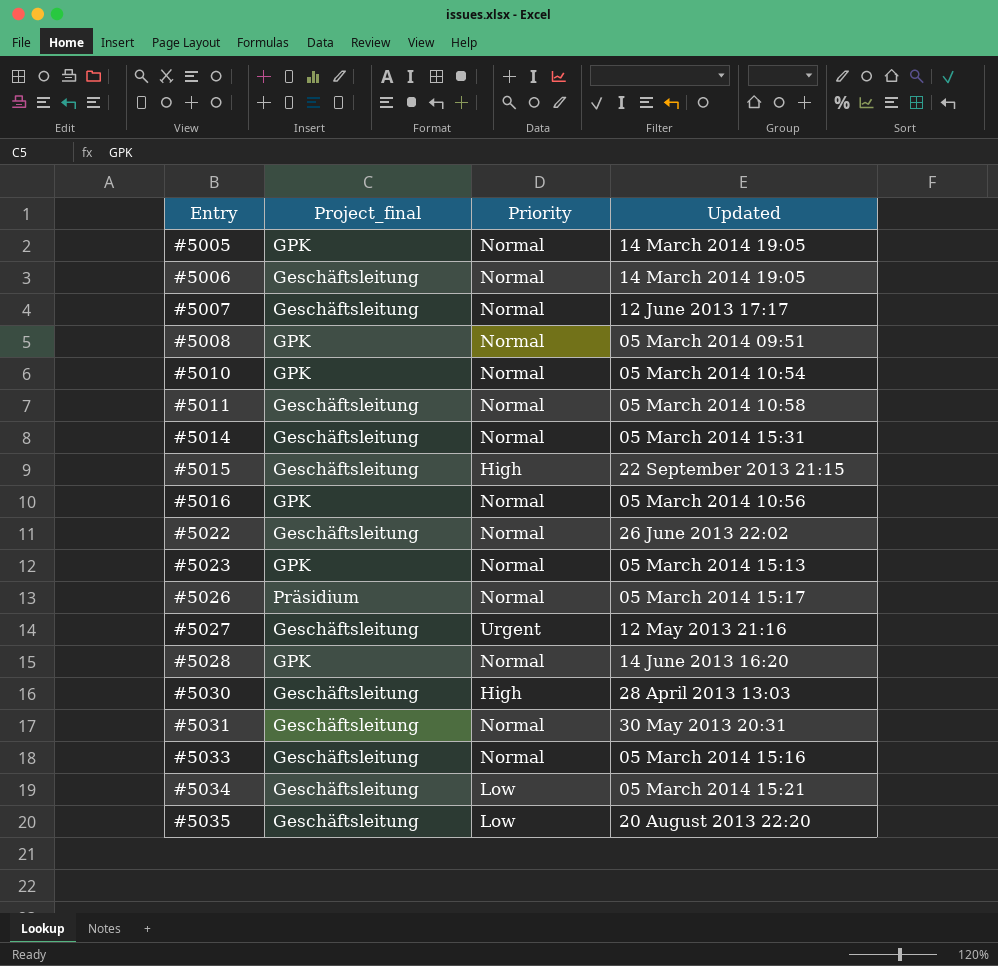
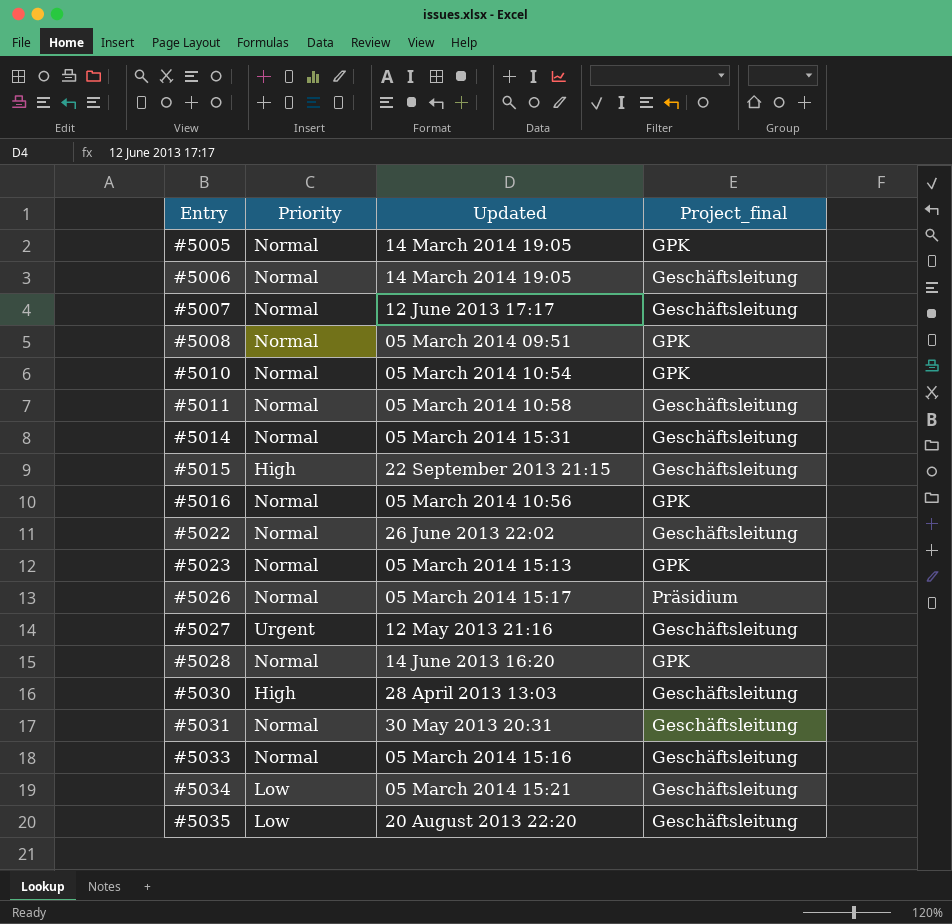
column Project_final | position: 2 -> 4

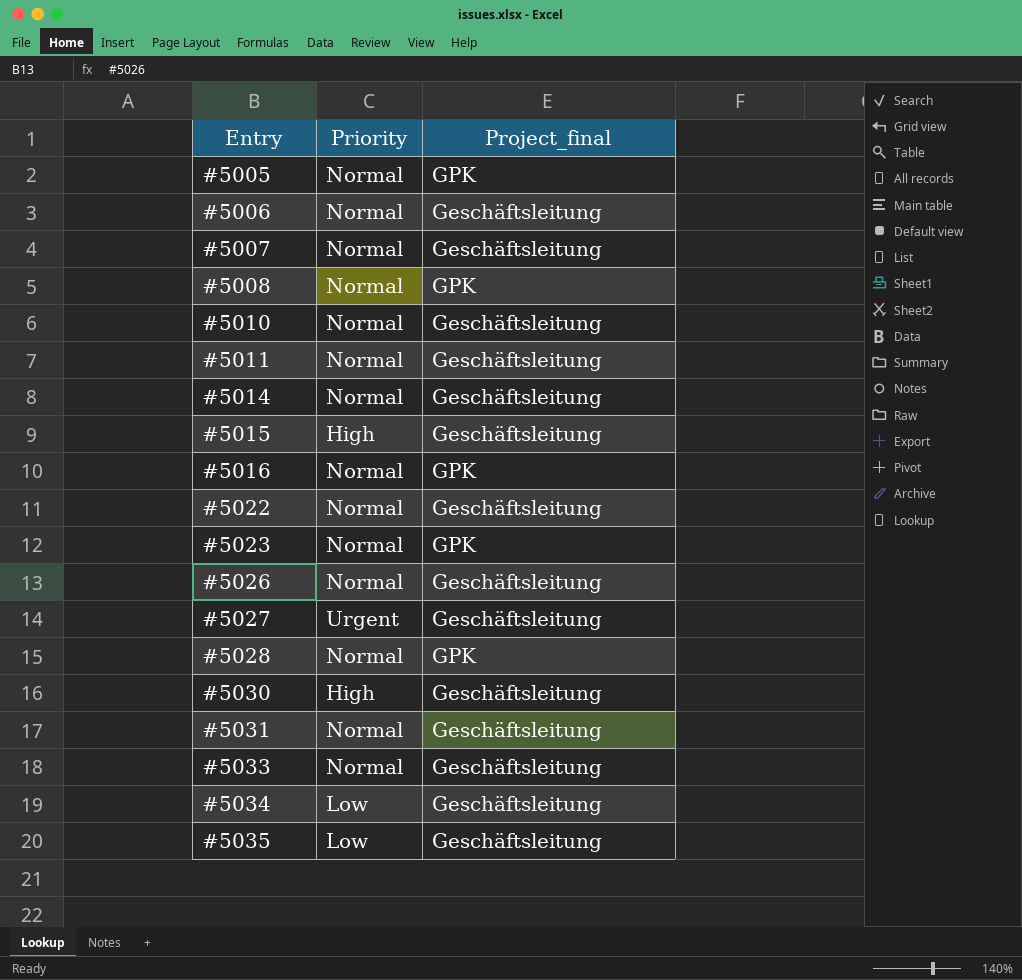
column Updated | position: 3 -> none
#5010 | Project_final: GPK -> Geschäftsleitung
#5026 | Project_final: Präsidium -> Geschäftsleitung

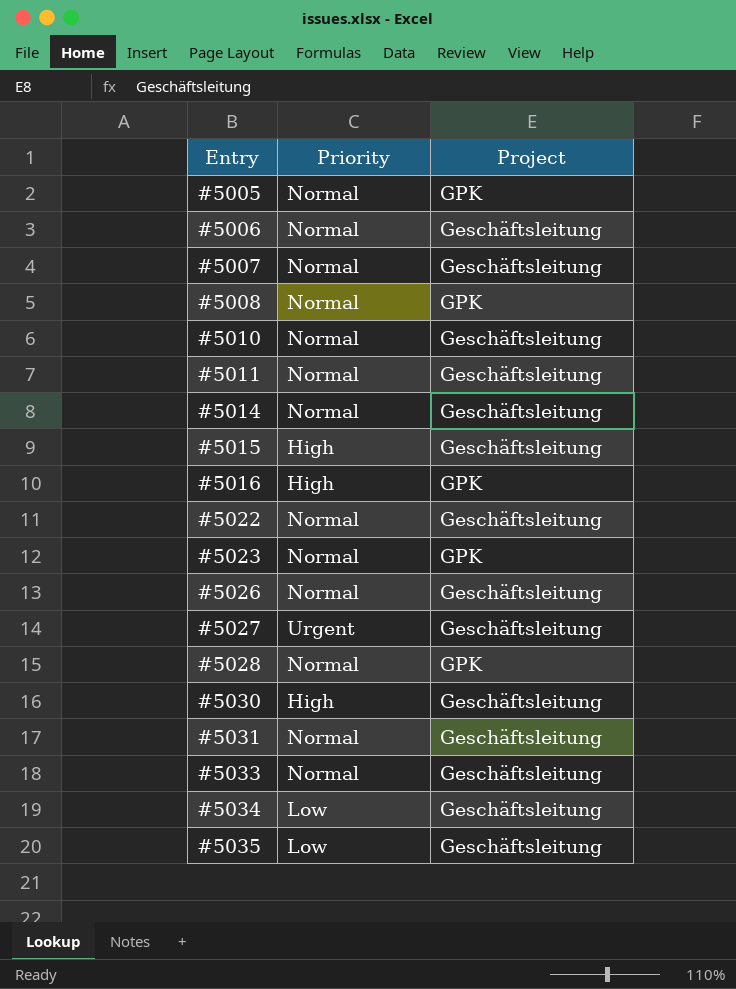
column name: Project_final -> Project
#5016 | Priority: Normal -> High

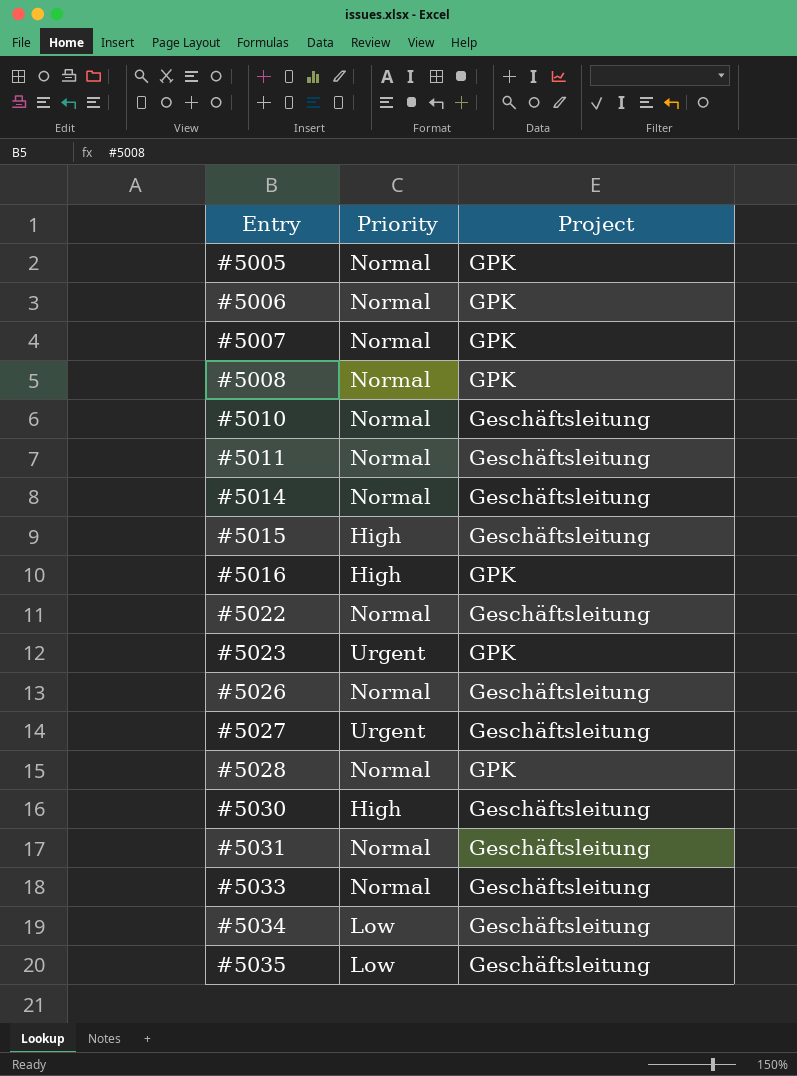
#5006 | Project: Geschäftsleitung -> GPK
#5007 | Project: Geschäftsleitung -> GPK
#5023 | Priority: Normal -> Urgent

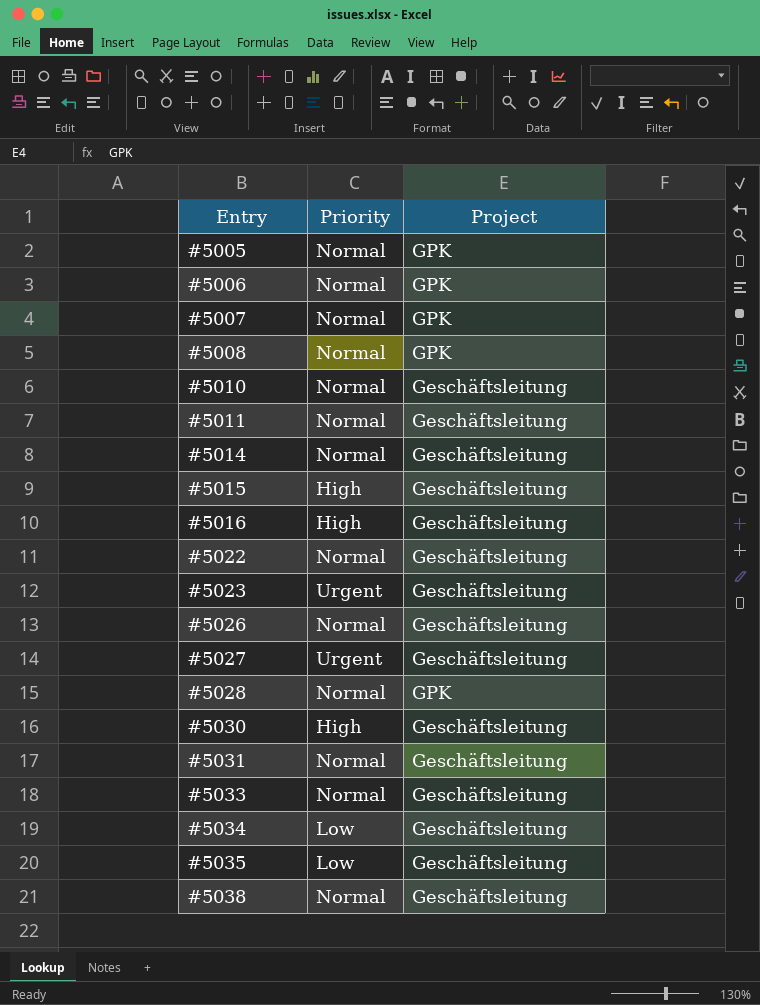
#5016 | Project: GPK -> Geschäftsleitung
#5023 | Project: GPK -> Geschäftsleitung
row #5038: none -> Normal | Geschäftsleitung

